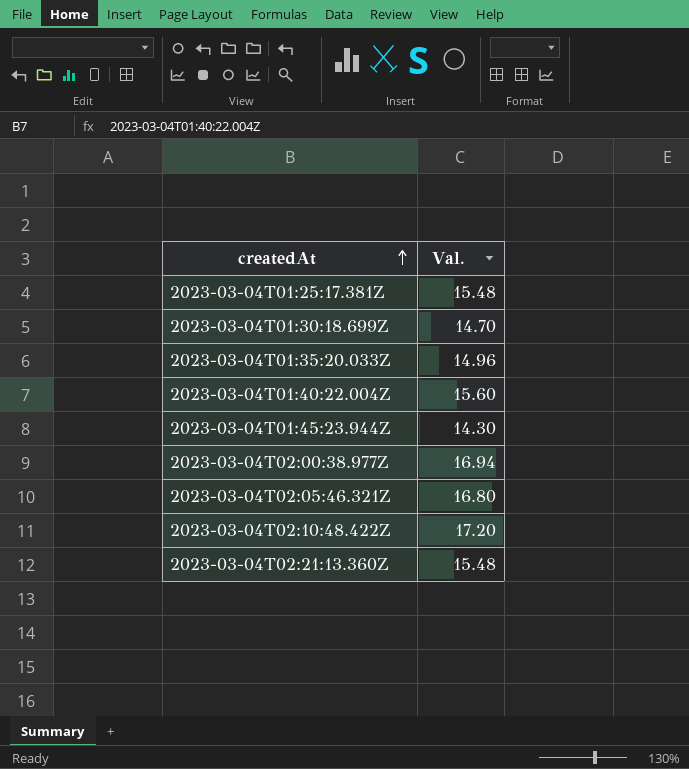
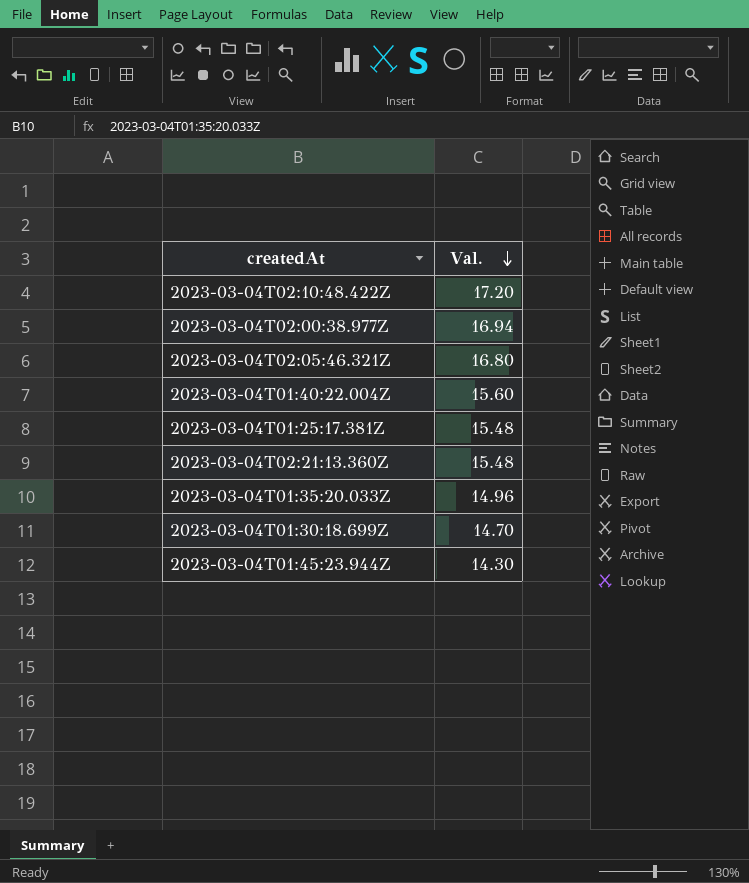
row order: createdAt ascending -> Val. descending

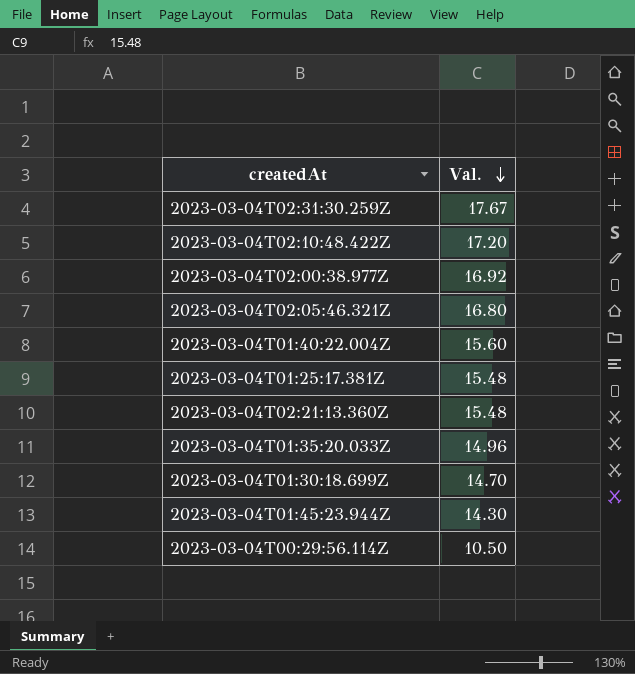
row 2023-03-04T02:31:30.259Z: none -> 17.67
2023-03-04T02:00:38.977Z | Val.: 16.94 -> 16.92
row 2023-03-04T00:29:56.114Z: none -> 10.50

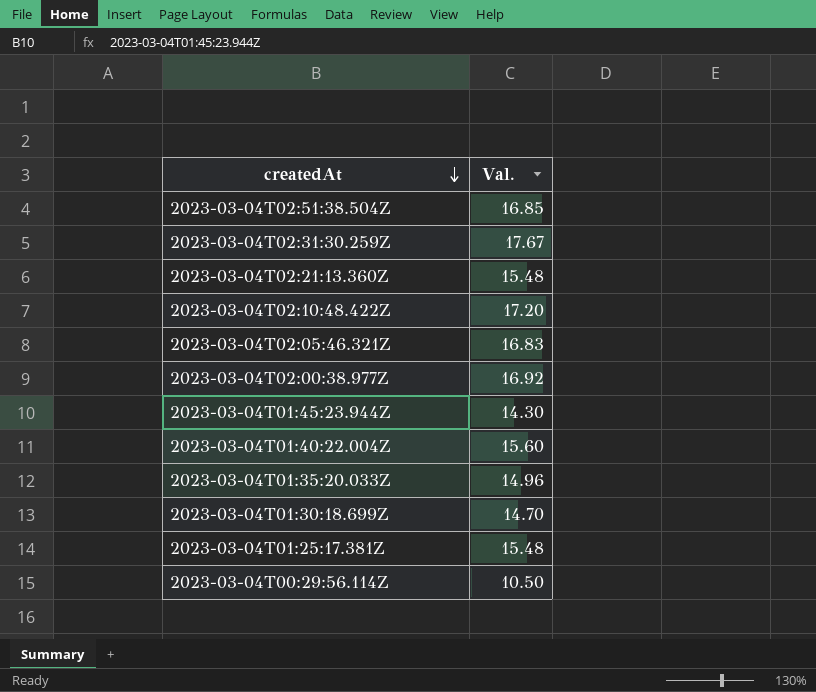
row order: Val. descending -> createdAt descending
row 2023-03-04T02:51:38.504Z: none -> 16.85
2023-03-04T02:05:46.321Z | Val.: 16.80 -> 16.83

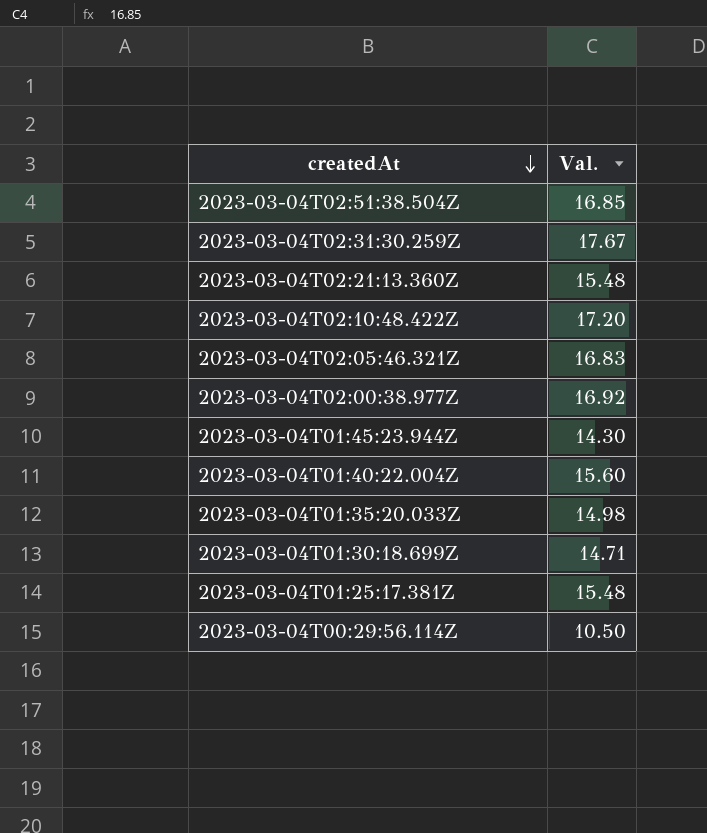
2023-03-04T01:35:20.033Z | Val.: 14.96 -> 14.98
2023-03-04T01:30:18.699Z | Val.: 14.70 -> 14.71

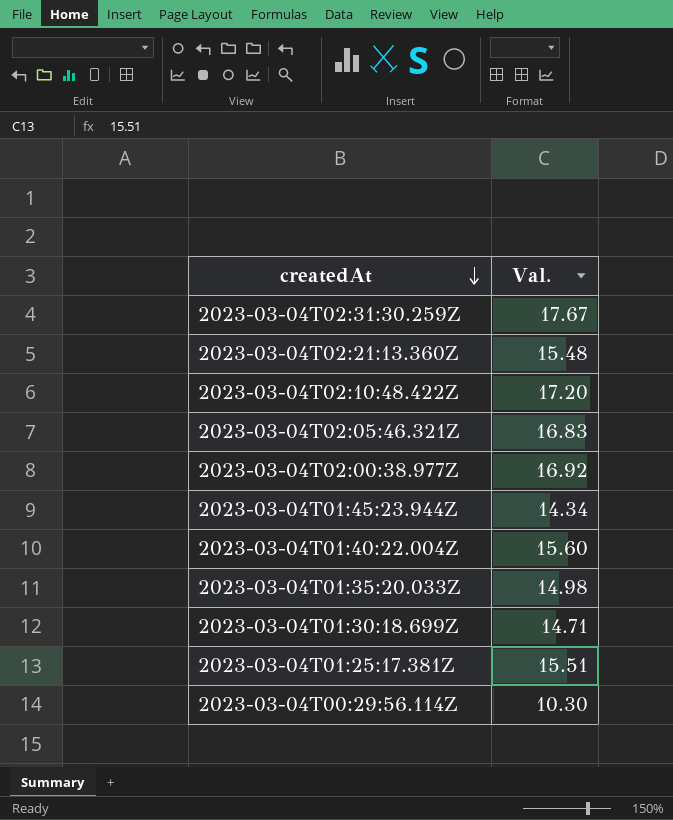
row 2023-03-04T02:51:38.504Z: 16.85 -> none
2023-03-04T01:45:23.944Z | Val.: 14.30 -> 14.34
2023-03-04T01:25:17.381Z | Val.: 15.48 -> 15.51
2023-03-04T00:29:56.114Z | Val.: 10.50 -> 10.30

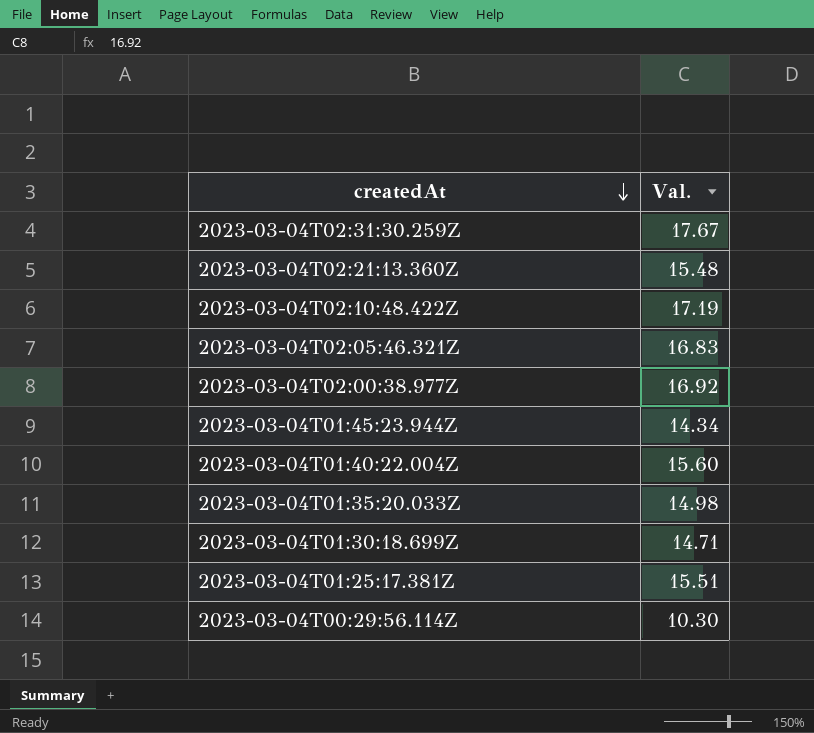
2023-03-04T02:10:48.422Z | Val.: 17.20 -> 17.19

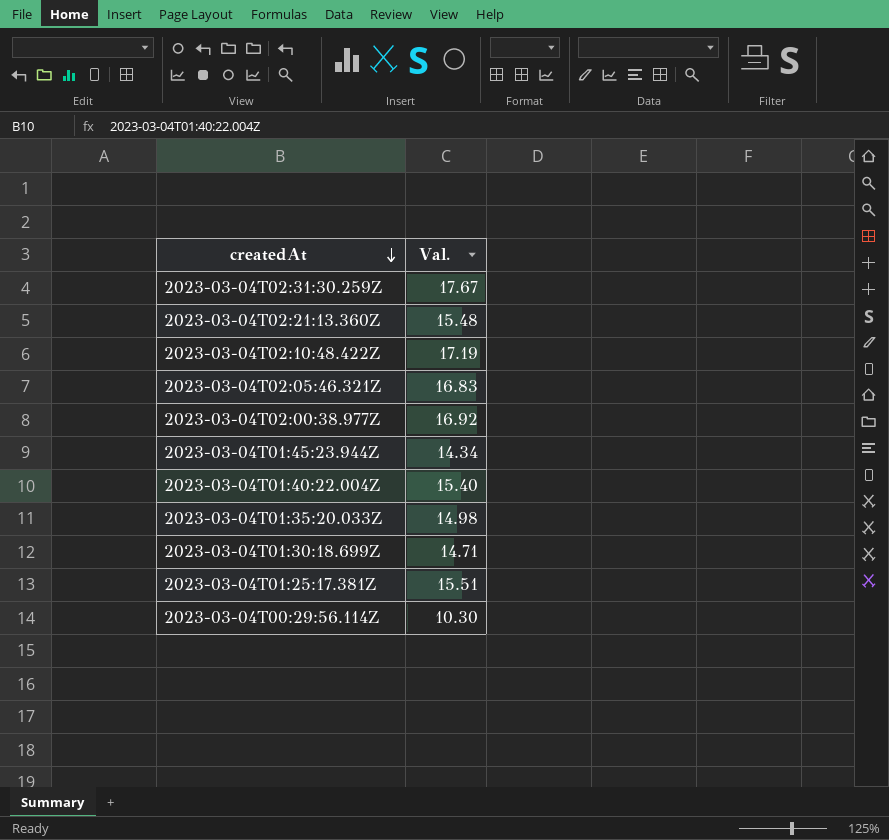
2023-03-04T01:40:22.004Z | Val.: 15.60 -> 15.40

